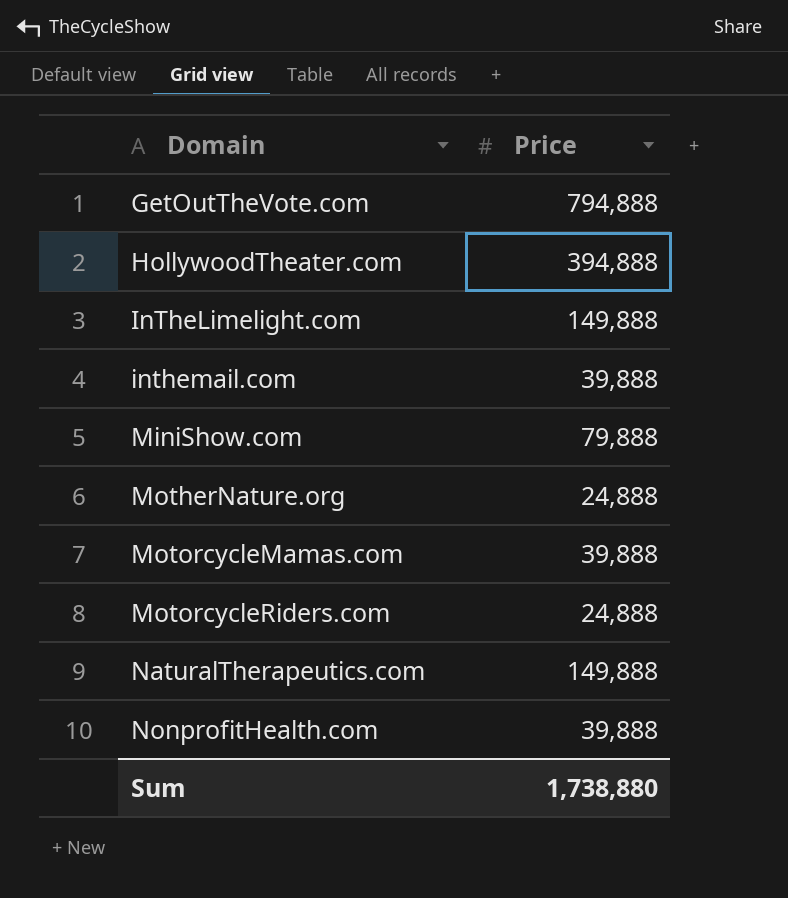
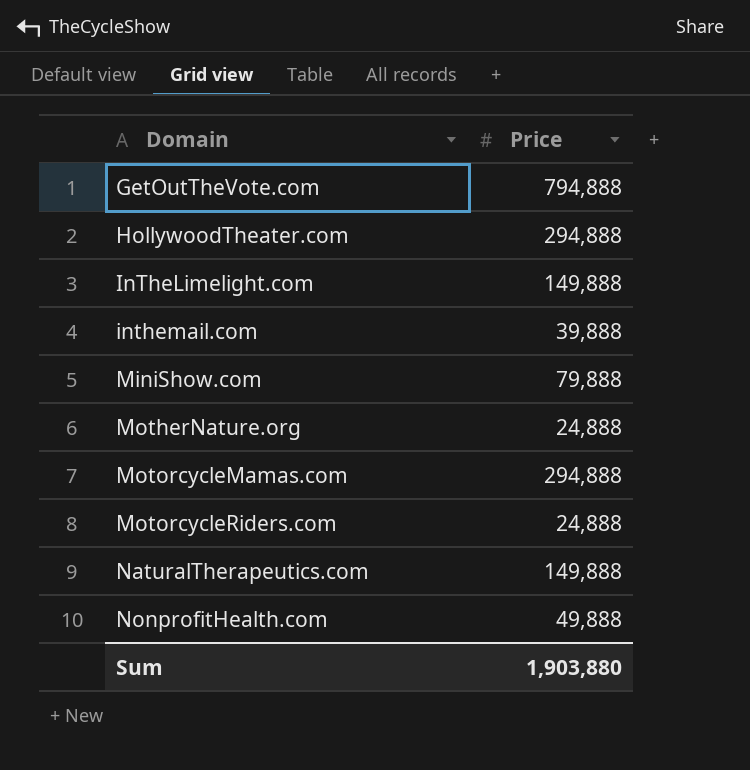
HollywoodTheater.com | Price: 394,888 -> 294,888
MotorcycleMamas.com | Price: 39,888 -> 294,888
NonprofitHealth.com | Price: 39,888 -> 49,888
Sum | Price: 1,738,880 -> 1,903,880

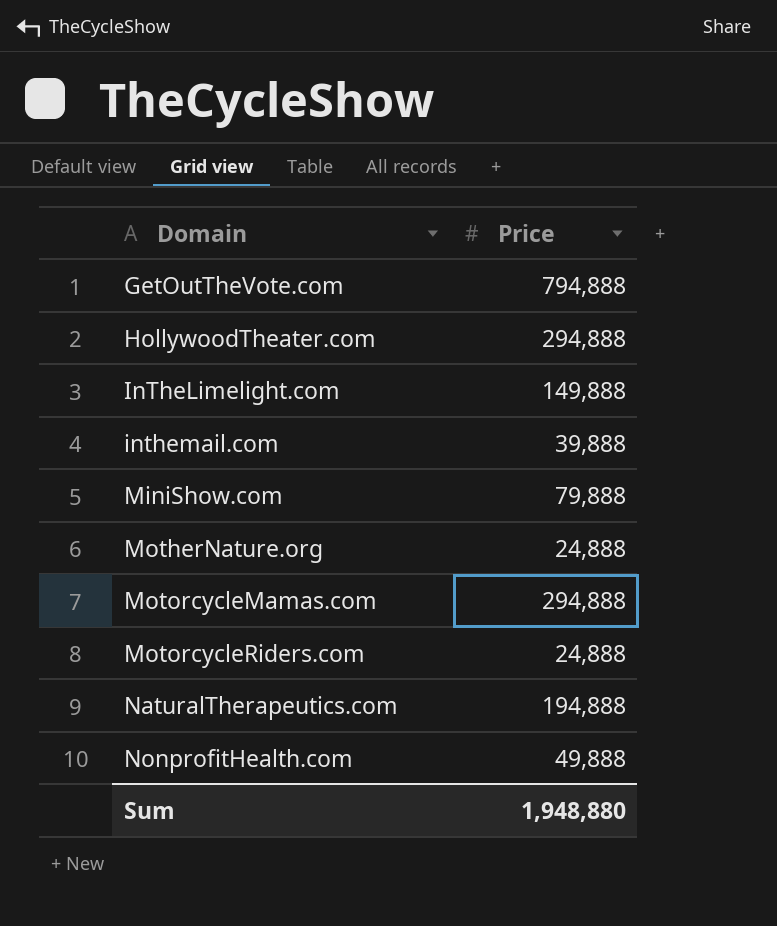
NaturalTherapeutics.com | Price: 149,888 -> 194,888
Sum | Price: 1,903,880 -> 1,948,880

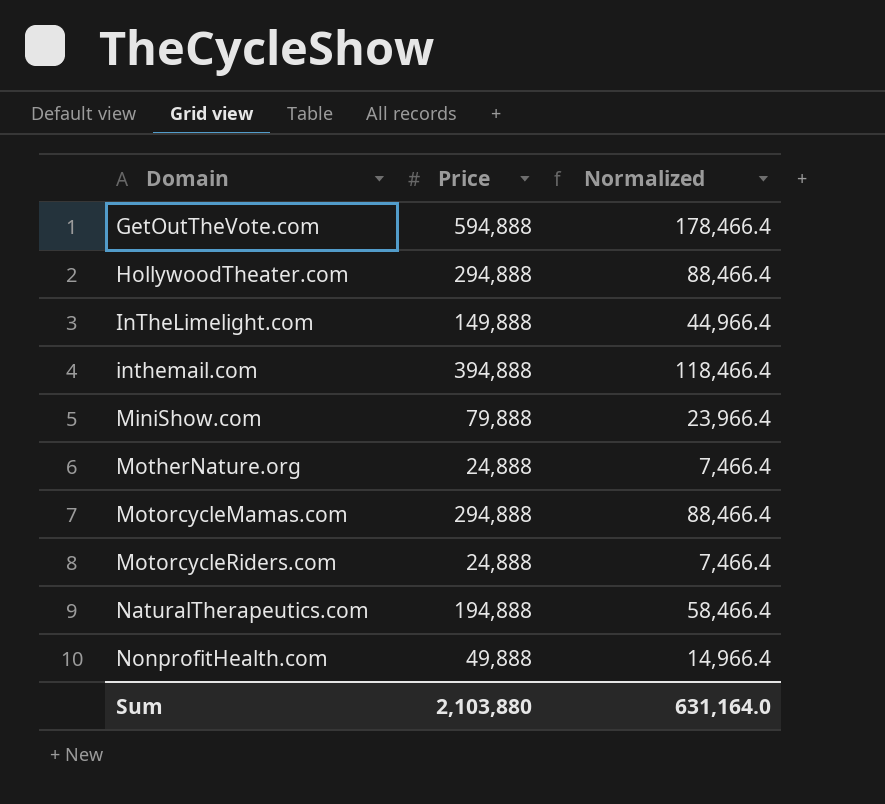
column Normalized | formula: none -> [Price] * 0.3
GetOutTheVote.com | Price: 794,888 -> 594,888
inthemail.com | Price: 39,888 -> 394,888
Sum | Price: 1,948,880 -> 2,103,880

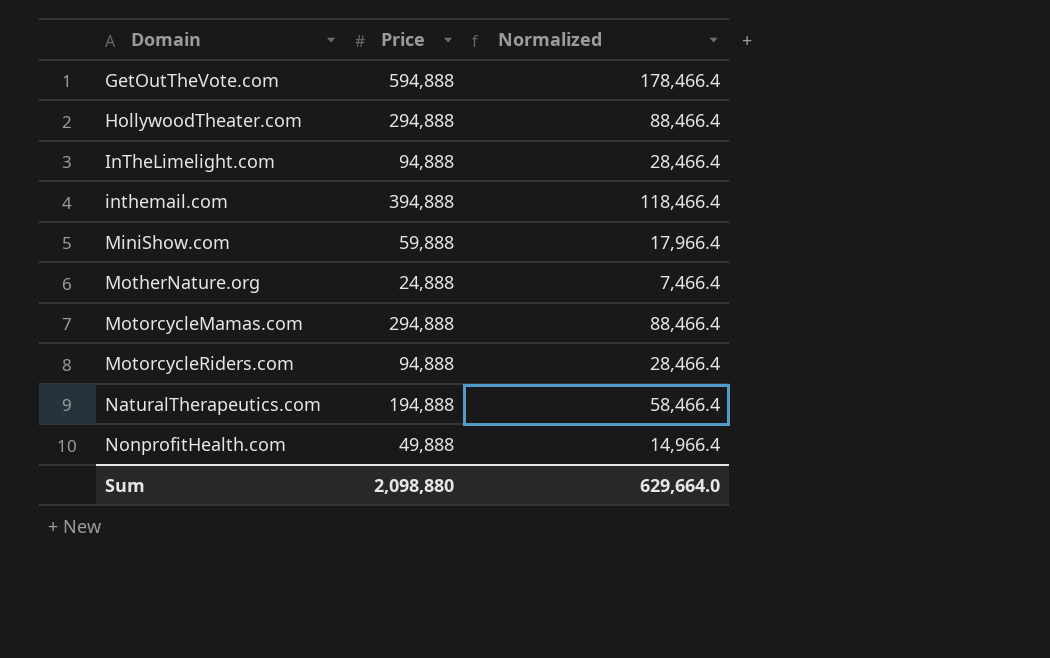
InTheLimelight.com | Price: 149,888 -> 94,888
InTheLimelight.com | Normalized: 44,966.4 -> 28,466.4
MiniShow.com | Price: 79,888 -> 59,888
MiniShow.com | Normalized: 23,966.4 -> 17,966.4
MotorcycleRiders.com | Price: 24,888 -> 94,888
MotorcycleRiders.com | Normalized: 7,466.4 -> 28,466.4
Sum | Price: 2,103,880 -> 2,098,880
Sum | Normalized: 631,164.0 -> 629,664.0

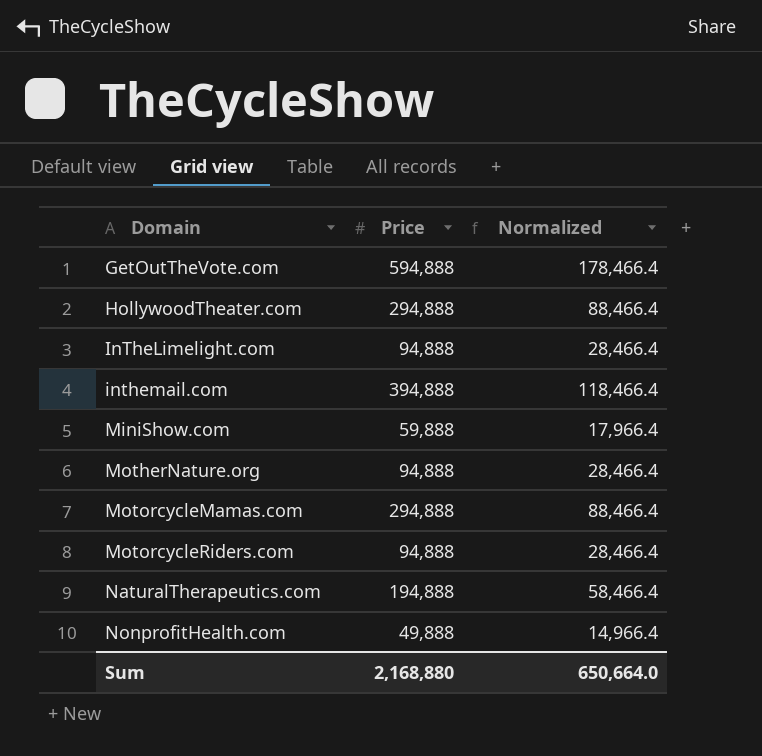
MotherNature.org | Price: 24,888 -> 94,888
MotherNature.org | Normalized: 7,466.4 -> 28,466.4
Sum | Price: 2,098,880 -> 2,168,880
Sum | Normalized: 629,664.0 -> 650,664.0

